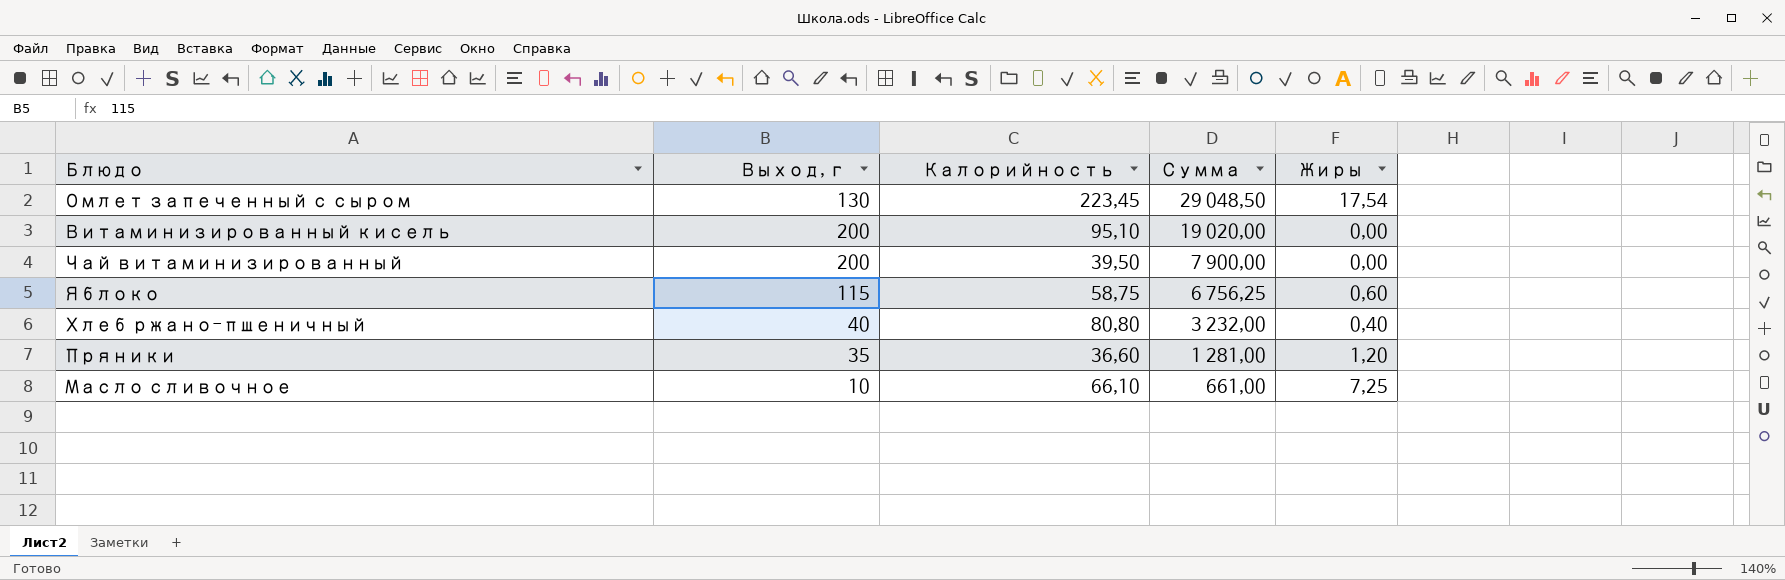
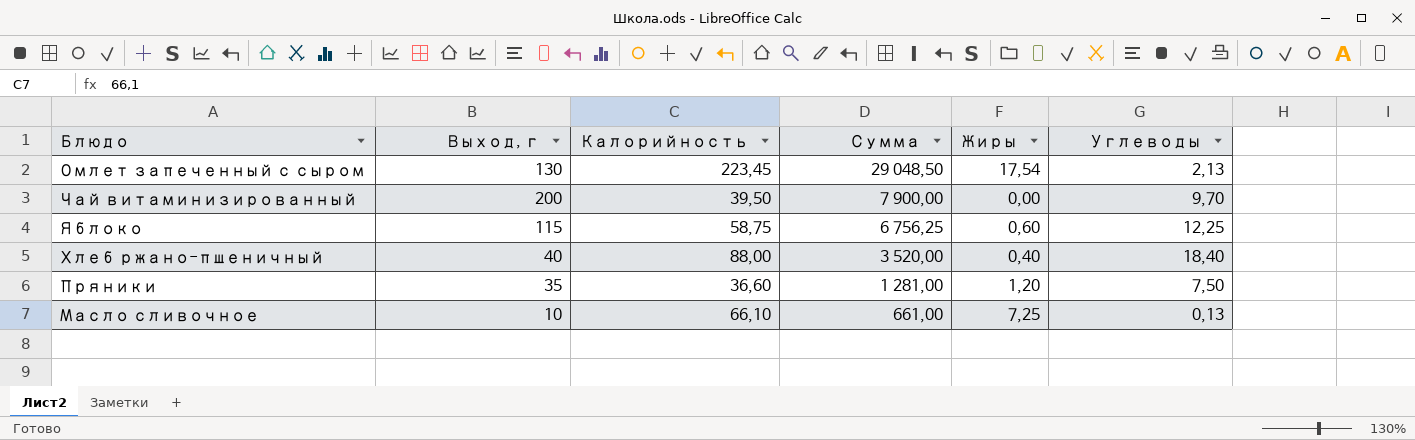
column Углеводы | position: none -> 6
row Витаминизированный кисель: 200 | 95,10 | 19 020,00 | 0,00 -> none
Хлеб ржано-пшеничный | Калорийность: 80,80 -> 88,00
Хлеб ржано-пшеничный | Сумма: 3 232,00 -> 3 520,00

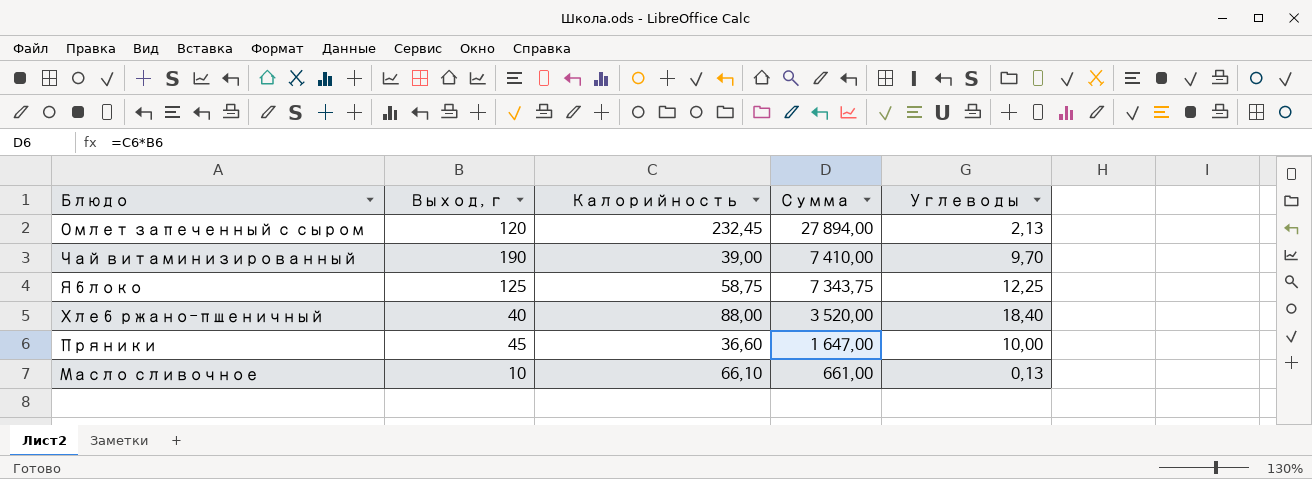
column Жиры | position: 5 -> none
Омлет запеченный с сыром | Выход, г: 130 -> 120
Омлет запеченный с сыром | Калорийность: 223,45 -> 232,45
Омлет запеченный с сыром | Сумма: 29 048,50 -> 27 894,00
Чай витаминизированный | Выход, г: 200 -> 190
Чай витаминизированный | Калорийность: 39,50 -> 39,00
Чай витаминизированный | Сумма: 7 900,00 -> 7 410,00
Яблоко | Выход, г: 115 -> 125
Яблоко | Сумма: 6 756,25 -> 7 343,75
Пряники | Выход, г: 35 -> 45
Пряники | Сумма: 1 281,00 -> 1 647,00
Пряники | Углеводы: 7,50 -> 10,00

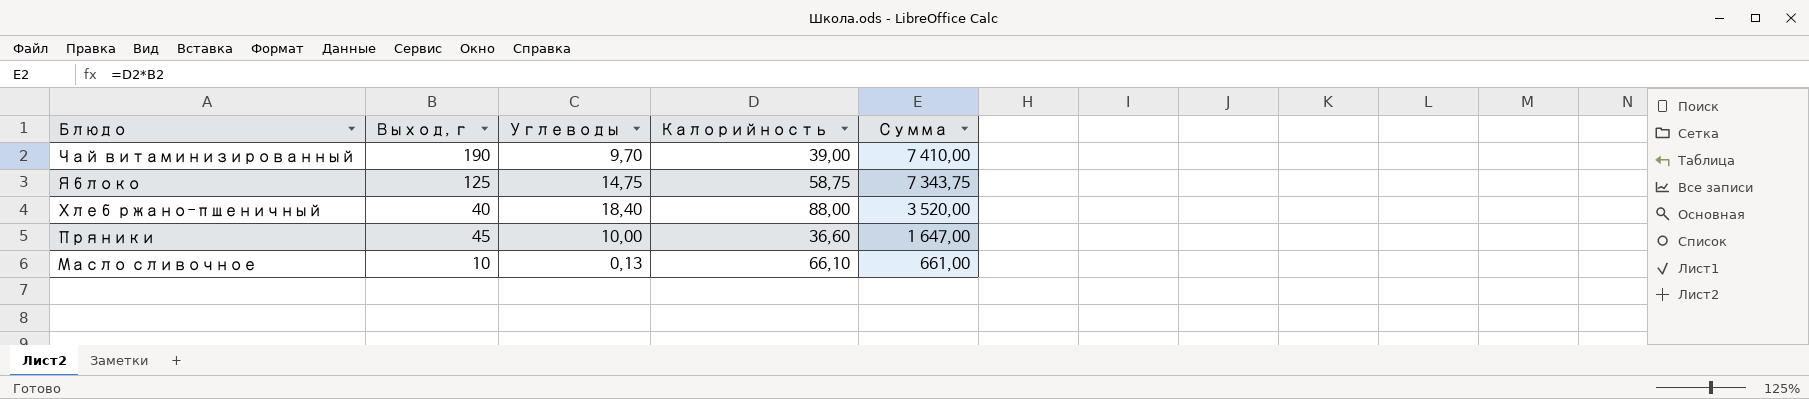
column Углеводы | position: 5 -> 3
row Омлет запеченный с сыром: 120 | 232,45 | 27 894,00 | 2,13 -> none
Яблоко | Углеводы: 12,25 -> 14,75

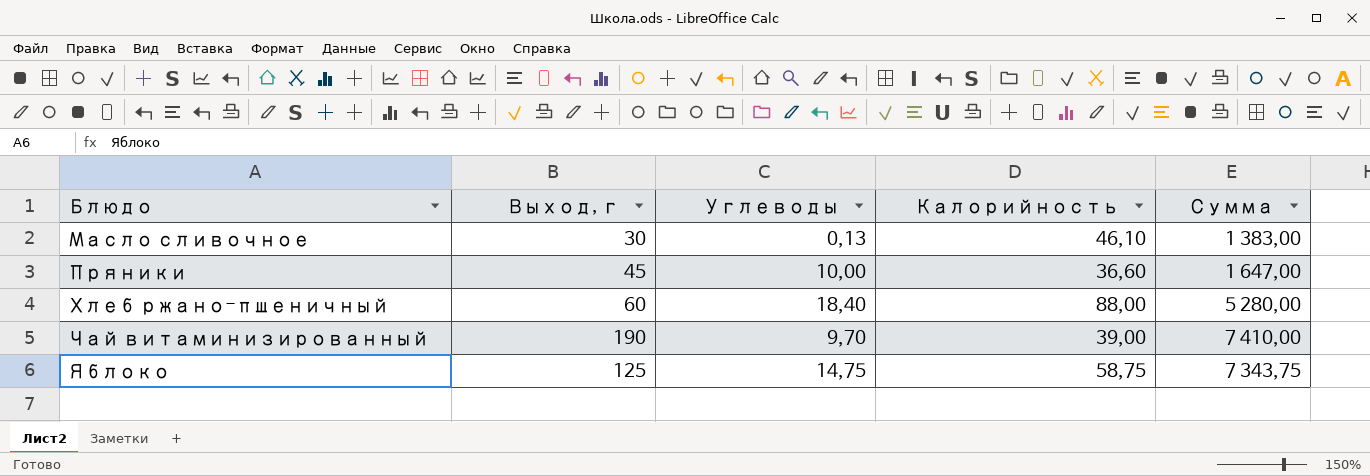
row order: Сумма descending -> Блюдо ascending
Масло сливочное | Выход, г: 10 -> 30
Масло сливочное | Калорийность: 66,10 -> 46,10
Масло сливочное | Сумма: 661,00 -> 1 383,00
Хлеб ржано-пшеничный | Выход, г: 40 -> 60
Хлеб ржано-пшеничный | Сумма: 3 520,00 -> 5 280,00

